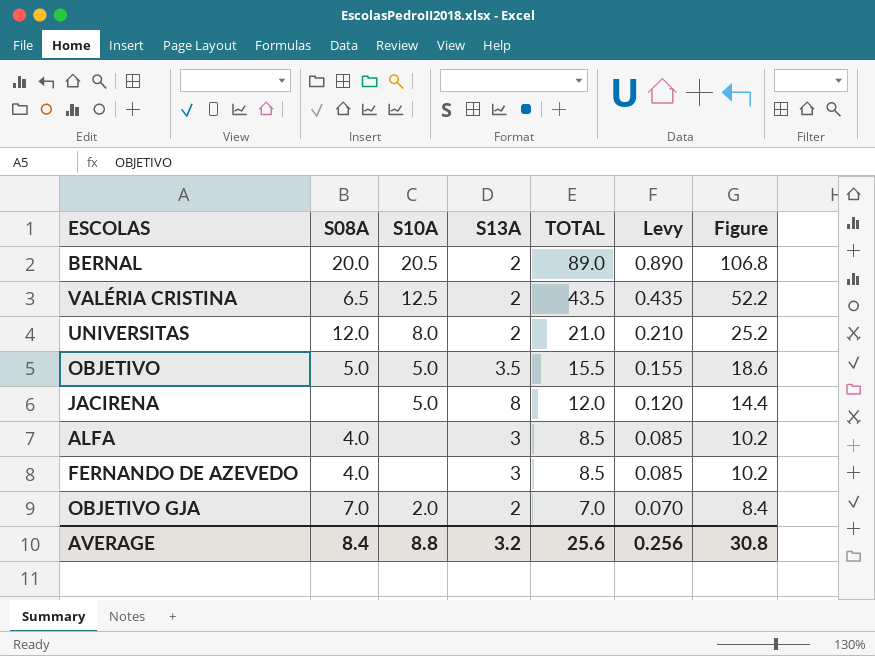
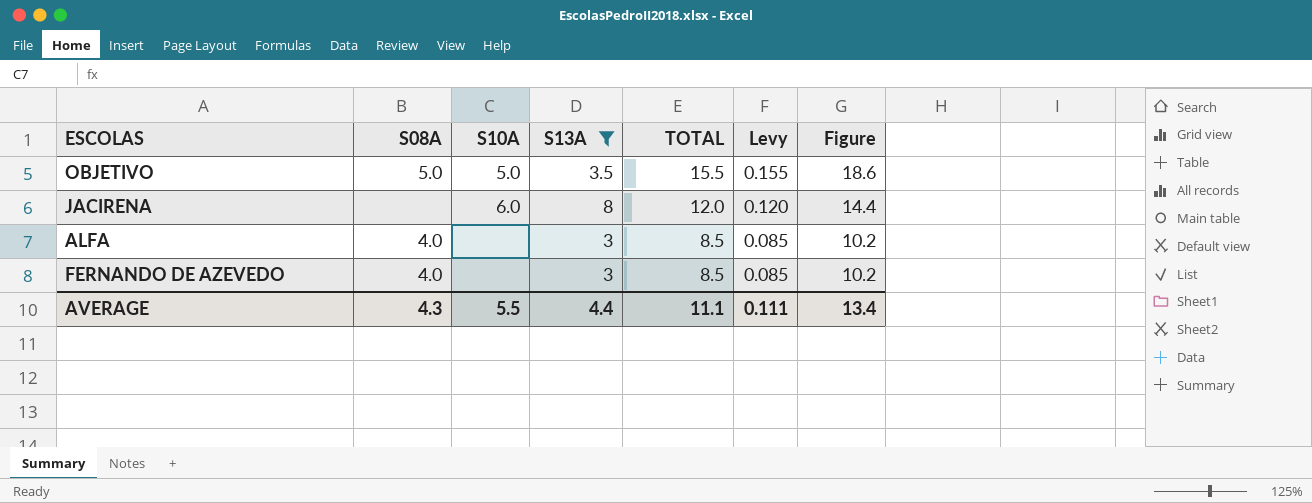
filter: none -> S13A != 2
JACIRENA | S10A: 5.0 -> 6.0
AVERAGE | S08A: 8.4 -> 4.3
AVERAGE | S10A: 8.8 -> 5.5
AVERAGE | S13A: 3.2 -> 4.4
AVERAGE | TOTAL: 25.6 -> 11.1
AVERAGE | Levy: 0.256 -> 0.111
AVERAGE | Figure: 30.8 -> 13.4

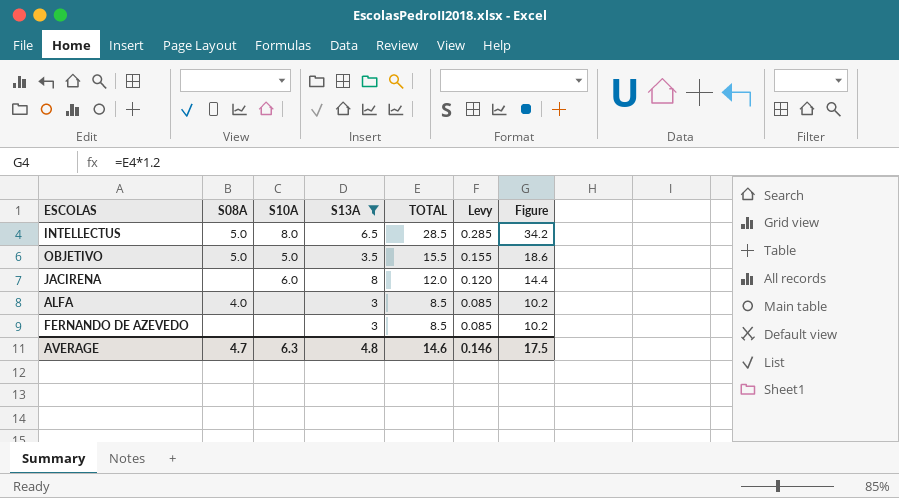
row INTELLECTUS: none -> 5.0 | 8.0 | 6.5 | 28.5 | 0.285 | 34.2
FERNANDO DE AZEVEDO | S08A: 4.0 -> none
AVERAGE | S08A: 4.3 -> 4.7
AVERAGE | S10A: 5.5 -> 6.3
AVERAGE | S13A: 4.4 -> 4.8
AVERAGE | TOTAL: 11.1 -> 14.6
AVERAGE | Levy: 0.111 -> 0.146
AVERAGE | Figure: 13.4 -> 17.5

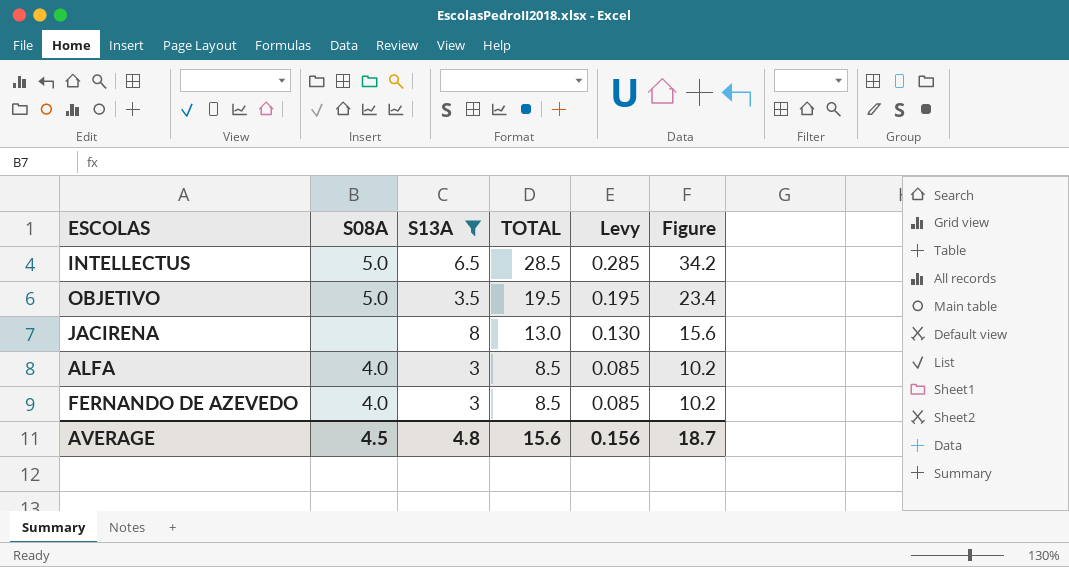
column S10A | position: 3 -> none
OBJETIVO | TOTAL: 15.5 -> 19.5
OBJETIVO | Levy: 0.155 -> 0.195
OBJETIVO | Figure: 18.6 -> 23.4
JACIRENA | TOTAL: 12.0 -> 13.0
JACIRENA | Levy: 0.120 -> 0.130
JACIRENA | Figure: 14.4 -> 15.6
FERNANDO DE AZEVEDO | S08A: none -> 4.0
AVERAGE | S08A: 4.7 -> 4.5
AVERAGE | TOTAL: 14.6 -> 15.6
AVERAGE | Levy: 0.146 -> 0.156
AVERAGE | Figure: 17.5 -> 18.7

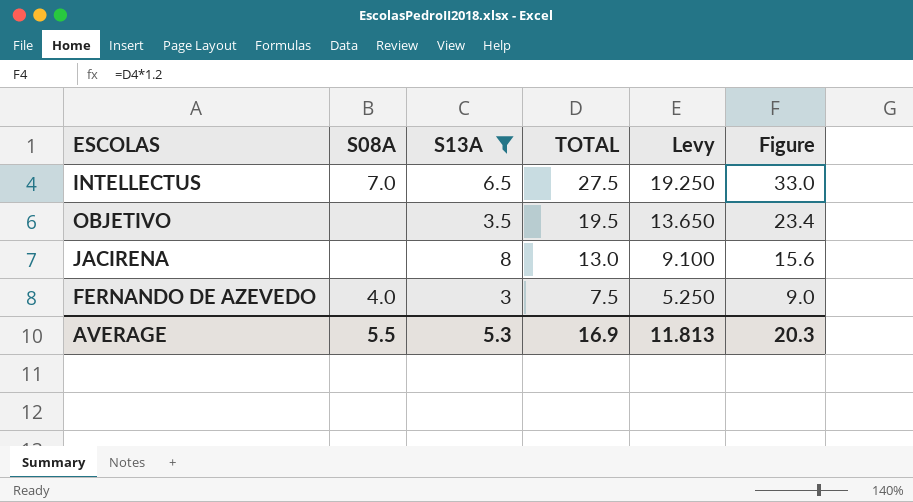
column Levy | formula: [TOTAL] * 0.01 -> [TOTAL] * 0.7
row ALFA: 4.0 | 3 | 8.5 | 0.085 | 10.2 -> none
INTELLECTUS | S08A: 5.0 -> 7.0
INTELLECTUS | TOTAL: 28.5 -> 27.5
INTELLECTUS | Figure: 34.2 -> 33.0
OBJETIVO | S08A: 5.0 -> none
FERNANDO DE AZEVEDO | TOTAL: 8.5 -> 7.5
FERNANDO DE AZEVEDO | Figure: 10.2 -> 9.0
AVERAGE | S08A: 4.5 -> 5.5
AVERAGE | S13A: 4.8 -> 5.3
AVERAGE | TOTAL: 15.6 -> 16.9
AVERAGE | Levy: 0.156 -> 11.813
AVERAGE | Figure: 18.7 -> 20.3

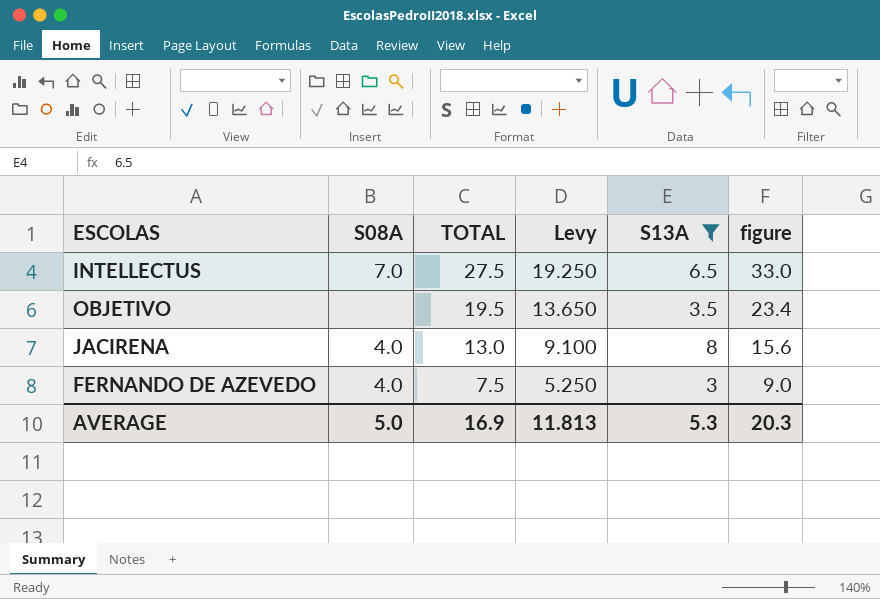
column S13A | position: 3 -> 5
column name: Figure -> figure
JACIRENA | S08A: none -> 4.0
AVERAGE | S08A: 5.5 -> 5.0

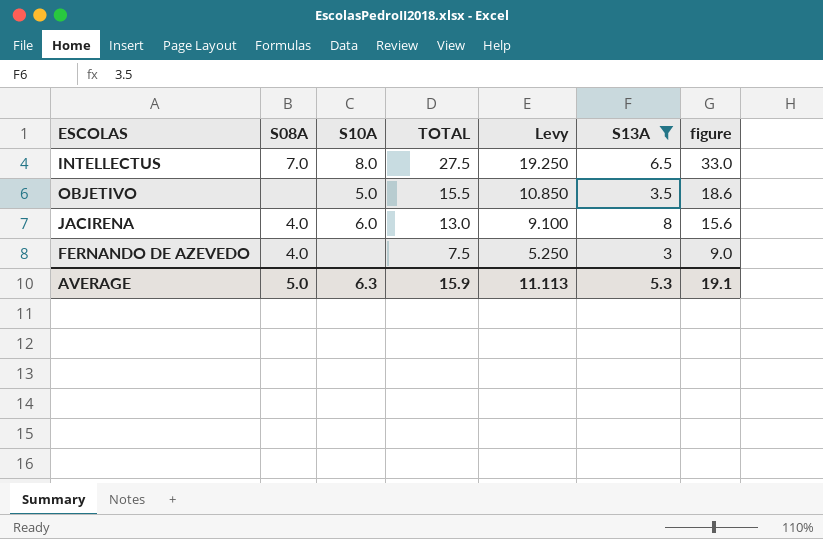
column S10A | position: none -> 3
OBJETIVO | TOTAL: 19.5 -> 15.5
OBJETIVO | Levy: 13.650 -> 10.850
OBJETIVO | figure: 23.4 -> 18.6
AVERAGE | TOTAL: 16.9 -> 15.9
AVERAGE | Levy: 11.813 -> 11.113
AVERAGE | figure: 20.3 -> 19.1

